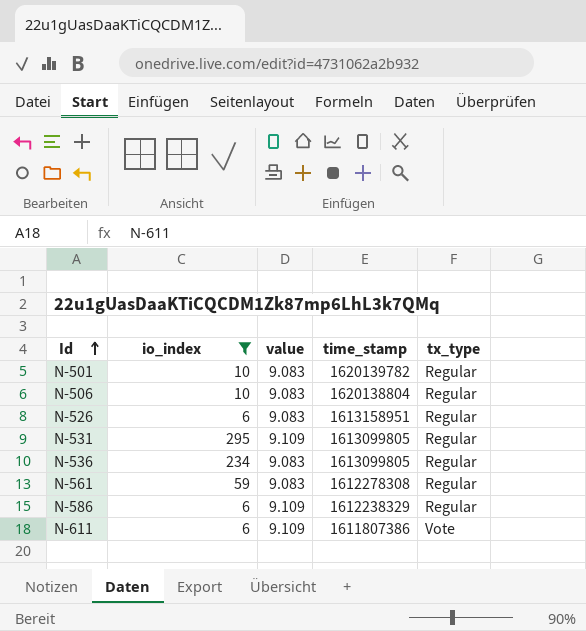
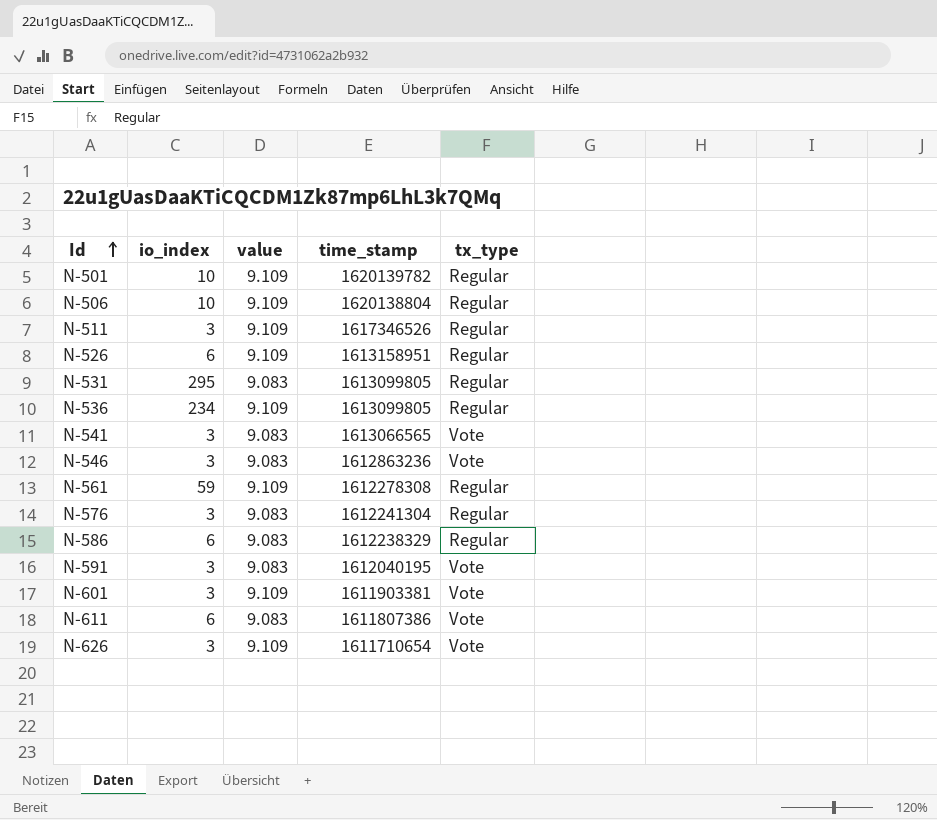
filter: io_index != 3 -> none
N-501 | value: 9.083 -> 9.109
N-506 | value: 9.083 -> 9.109
N-526 | value: 9.083 -> 9.109
N-531 | value: 9.109 -> 9.083
N-536 | value: 9.083 -> 9.109
N-561 | value: 9.083 -> 9.109
N-586 | value: 9.109 -> 9.083
N-611 | value: 9.109 -> 9.083

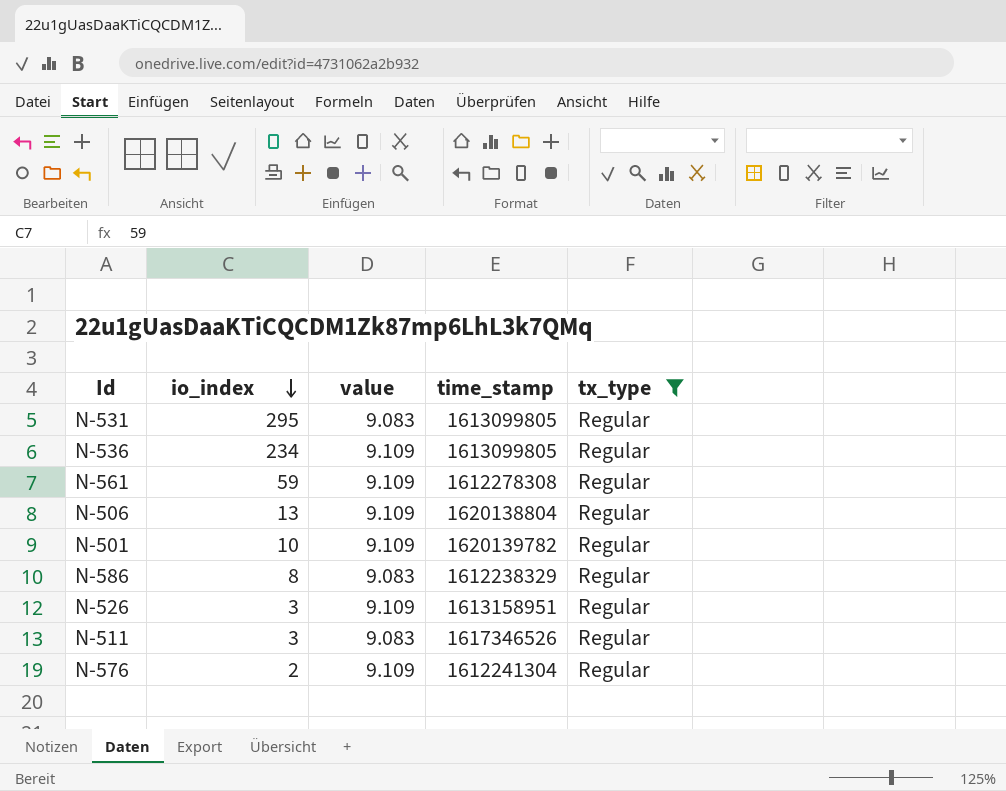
filter: none -> tx_type = Regular
row order: Id ascending -> io_index descending
N-506 | io_index: 10 -> 13
N-586 | io_index: 6 -> 8
N-526 | io_index: 6 -> 3
N-511 | value: 9.109 -> 9.083
N-576 | io_index: 3 -> 2
N-576 | value: 9.083 -> 9.109

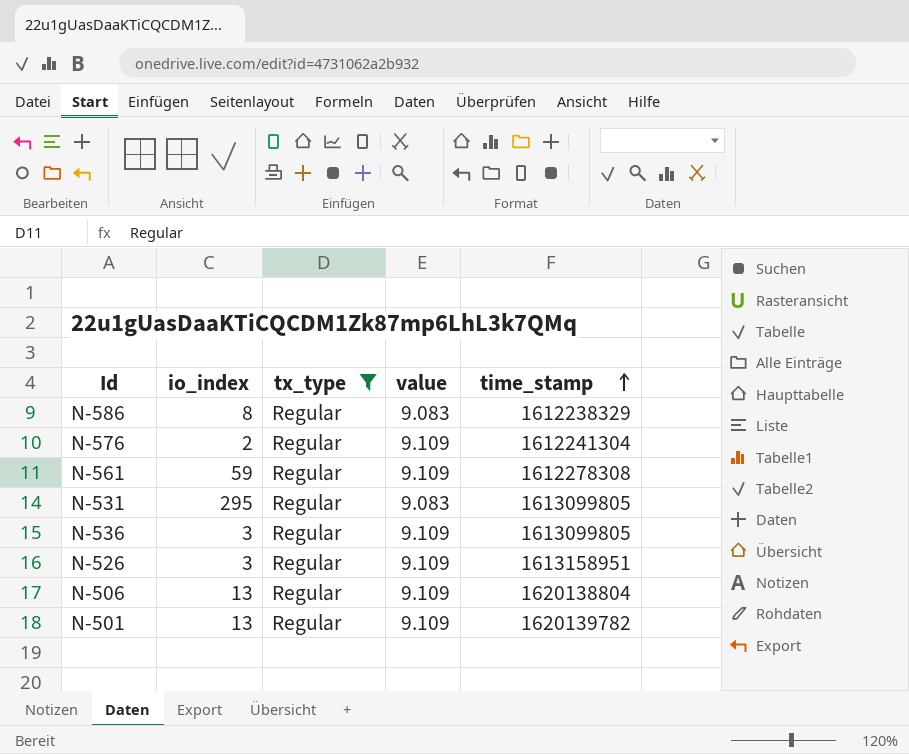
row order: io_index descending -> time_stamp ascending
column tx_type | position: 5 -> 3
row N-511: 3 | 9.083 | 1617346526 | Regular -> none
N-536 | io_index: 234 -> 3
N-501 | io_index: 10 -> 13

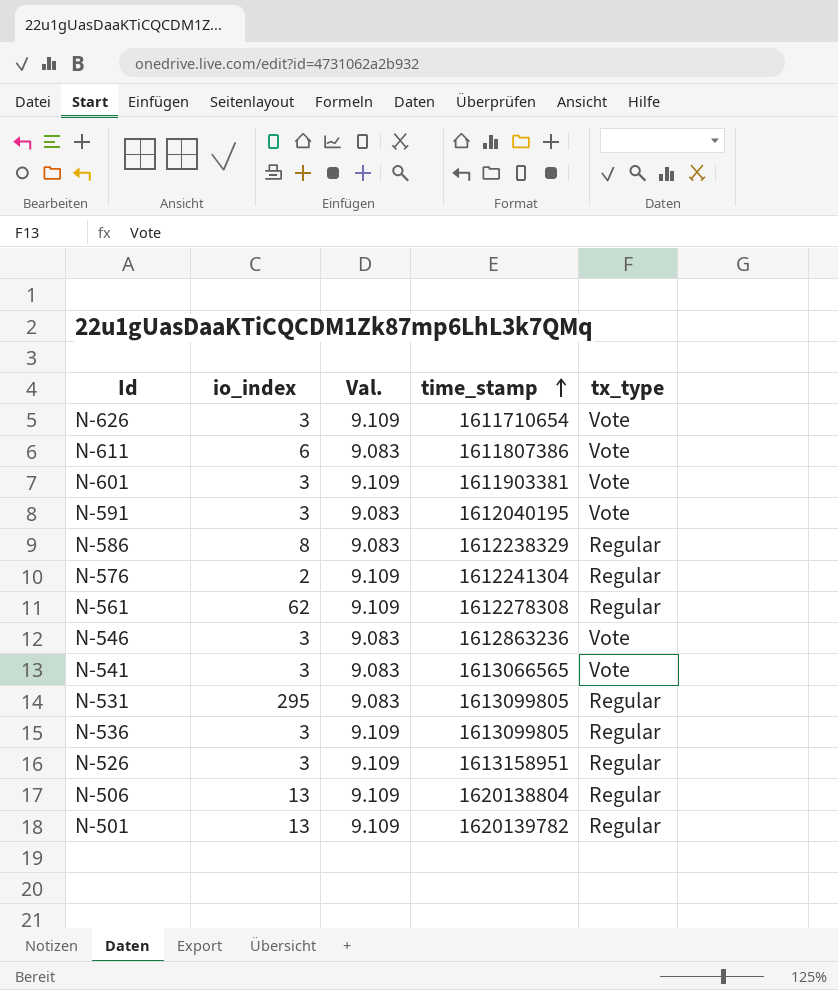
filter: tx_type = Regular -> none
column name: value -> Val.
column tx_type | position: 3 -> 5
N-561 | io_index: 59 -> 62

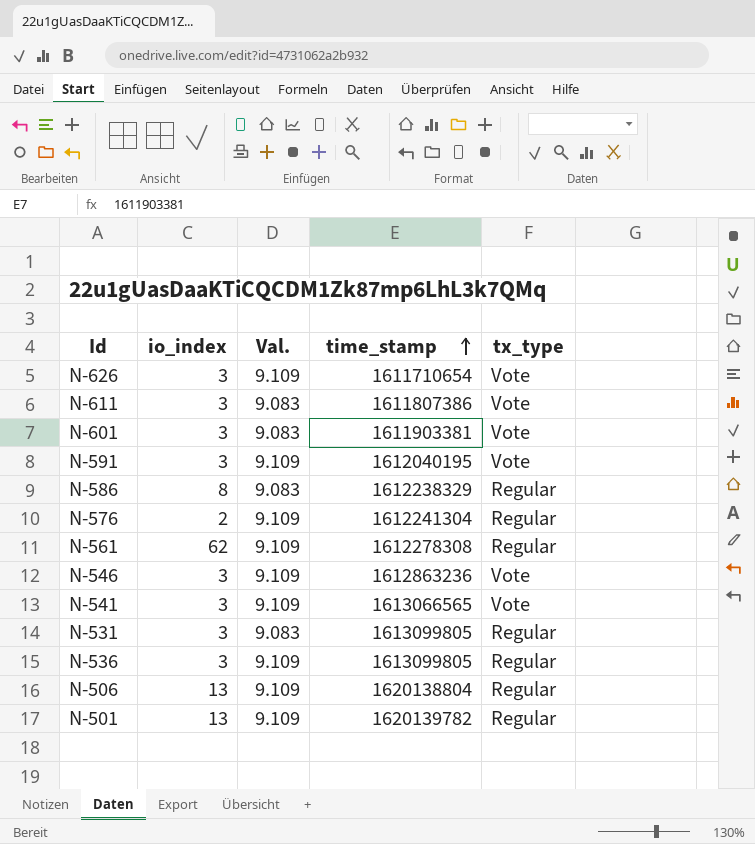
row N-526: 3 | 9.109 | 1613158951 | Regular -> none
N-611 | io_index: 6 -> 3
N-601 | Val.: 9.109 -> 9.083
N-591 | Val.: 9.083 -> 9.109
N-546 | Val.: 9.083 -> 9.109
N-541 | Val.: 9.083 -> 9.109
N-531 | io_index: 295 -> 3

